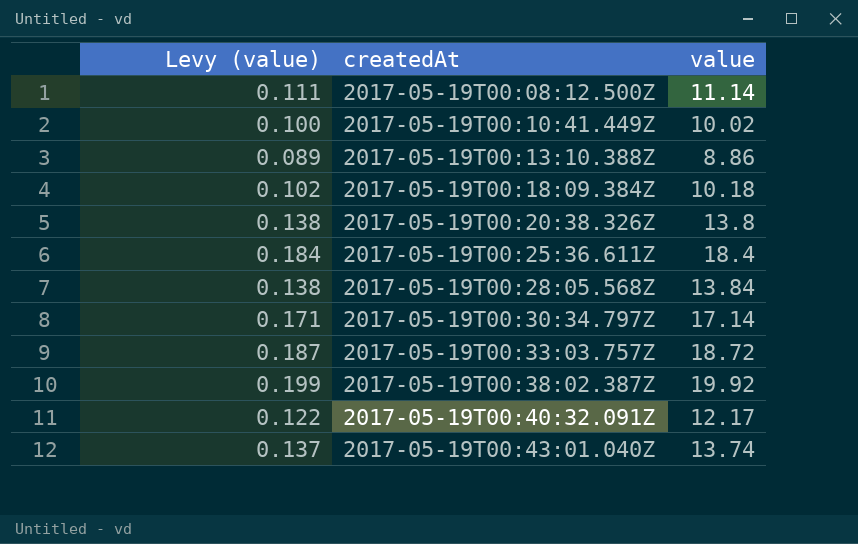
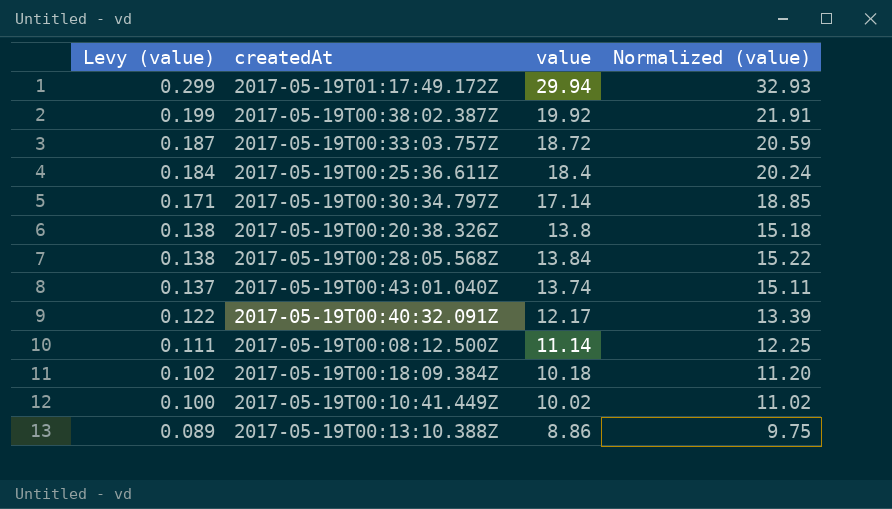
row order: createdAt ascending -> Levy (value) descending
column Normalized (value) | formula: none -> [value] * 1.1
row 2017-05-19T01:17:49.172Z: none -> 0.299 | 29.94 | 32.93

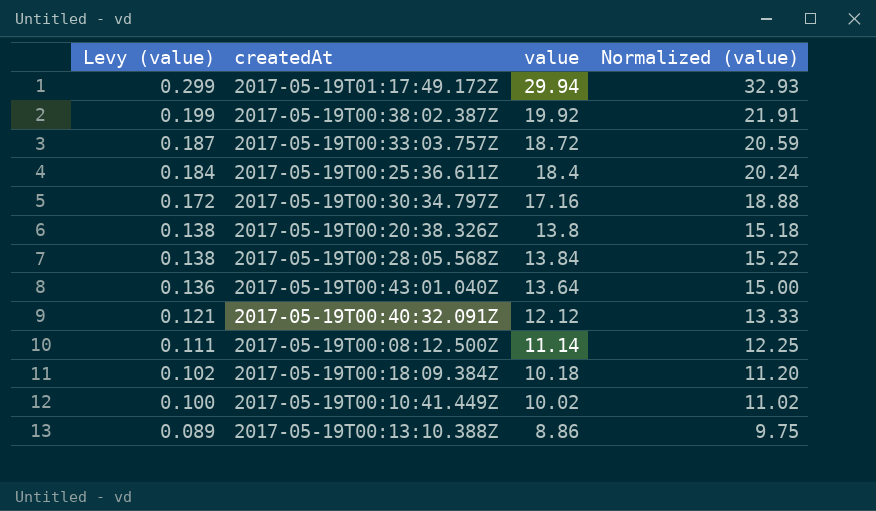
2017-05-19T00:30:34.797Z | Levy (value): 0.171 -> 0.172
2017-05-19T00:30:34.797Z | value: 17.14 -> 17.16
2017-05-19T00:30:34.797Z | Normalized (value): 18.85 -> 18.88
2017-05-19T00:43:01.040Z | Levy (value): 0.137 -> 0.136
2017-05-19T00:43:01.040Z | value: 13.74 -> 13.64
2017-05-19T00:43:01.040Z | Normalized (value): 15.11 -> 15.00
2017-05-19T00:40:32.091Z | Levy (value): 0.122 -> 0.121
2017-05-19T00:40:32.091Z | value: 12.17 -> 12.12
2017-05-19T00:40:32.091Z | Normalized (value): 13.39 -> 13.33

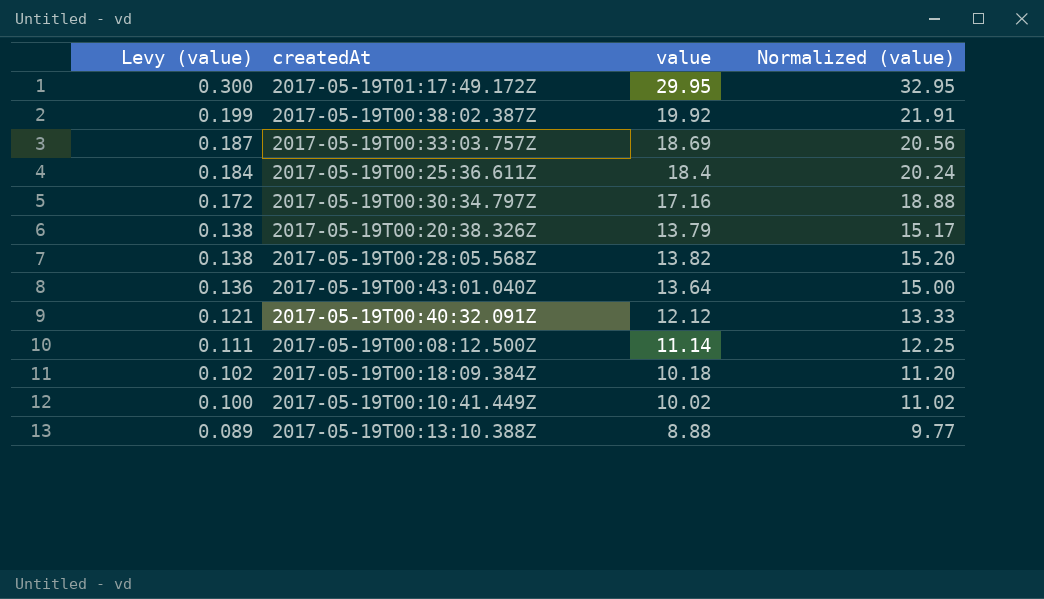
2017-05-19T01:17:49.172Z | Levy (value): 0.299 -> 0.300
2017-05-19T01:17:49.172Z | value: 29.94 -> 29.95
2017-05-19T01:17:49.172Z | Normalized (value): 32.93 -> 32.95
2017-05-19T00:33:03.757Z | value: 18.72 -> 18.69
2017-05-19T00:33:03.757Z | Normalized (value): 20.59 -> 20.56
2017-05-19T00:20:38.326Z | value: 13.8 -> 13.79
2017-05-19T00:20:38.326Z | Normalized (value): 15.18 -> 15.17
2017-05-19T00:28:05.568Z | value: 13.84 -> 13.82
2017-05-19T00:28:05.568Z | Normalized (value): 15.22 -> 15.20
2017-05-19T00:13:10.388Z | value: 8.86 -> 8.88
2017-05-19T00:13:10.388Z | Normalized (value): 9.75 -> 9.77

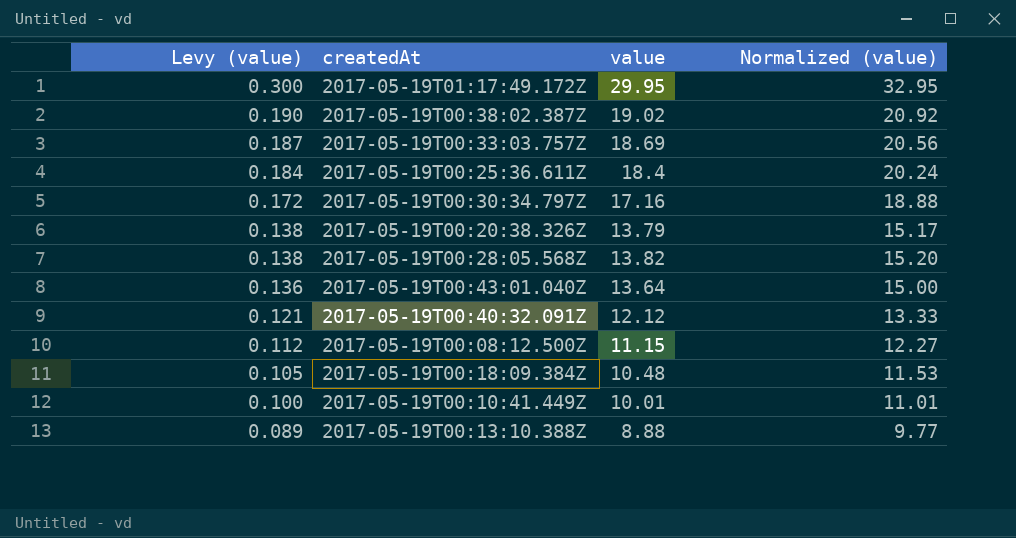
2017-05-19T00:38:02.387Z | Levy (value): 0.199 -> 0.190
2017-05-19T00:38:02.387Z | value: 19.92 -> 19.02
2017-05-19T00:38:02.387Z | Normalized (value): 21.91 -> 20.92
2017-05-19T00:08:12.500Z | Levy (value): 0.111 -> 0.112
2017-05-19T00:08:12.500Z | value: 11.14 -> 11.15
2017-05-19T00:08:12.500Z | Normalized (value): 12.25 -> 12.27
2017-05-19T00:18:09.384Z | Levy (value): 0.102 -> 0.105
2017-05-19T00:18:09.384Z | value: 10.18 -> 10.48
2017-05-19T00:18:09.384Z | Normalized (value): 11.20 -> 11.53
2017-05-19T00:10:41.449Z | value: 10.02 -> 10.01
2017-05-19T00:10:41.449Z | Normalized (value): 11.02 -> 11.01

